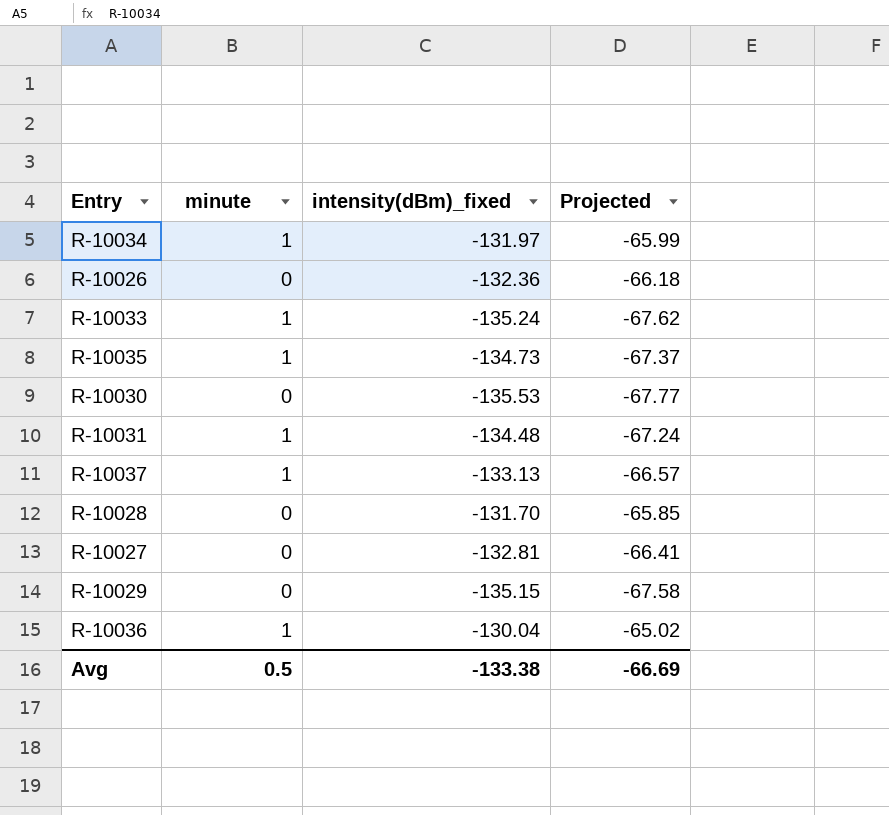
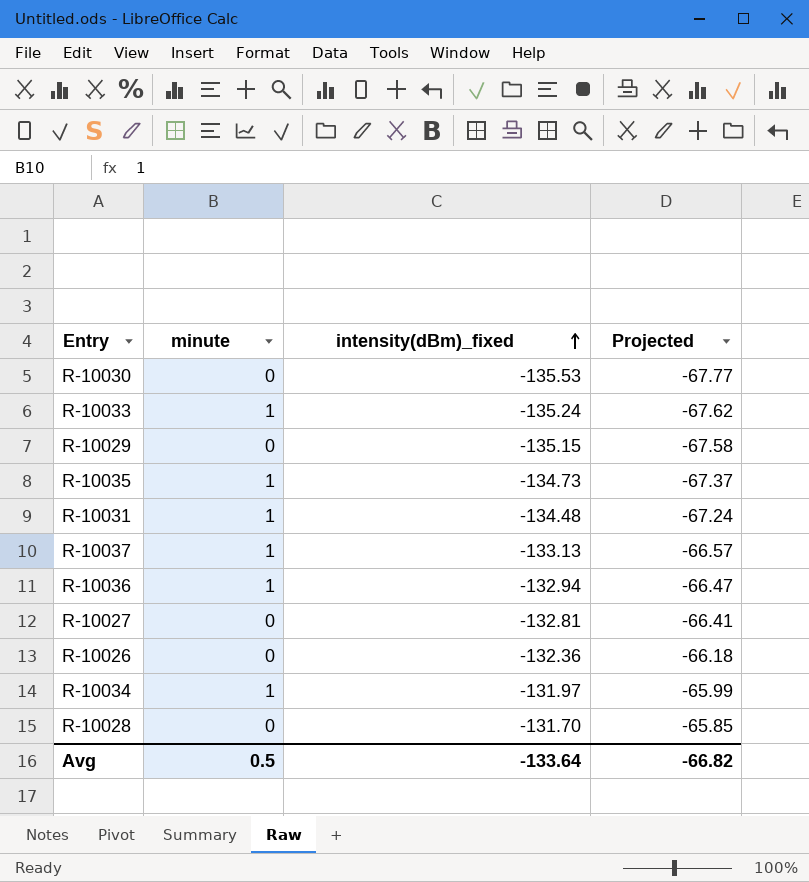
row order: none -> intensity(dBm)_fixed ascending
R-10036 | intensity(dBm)_fixed: -130.04 -> -132.94
R-10036 | Projected: -65.02 -> -66.47
Avg | intensity(dBm)_fixed: -133.38 -> -133.64
Avg | Projected: -66.69 -> -66.82

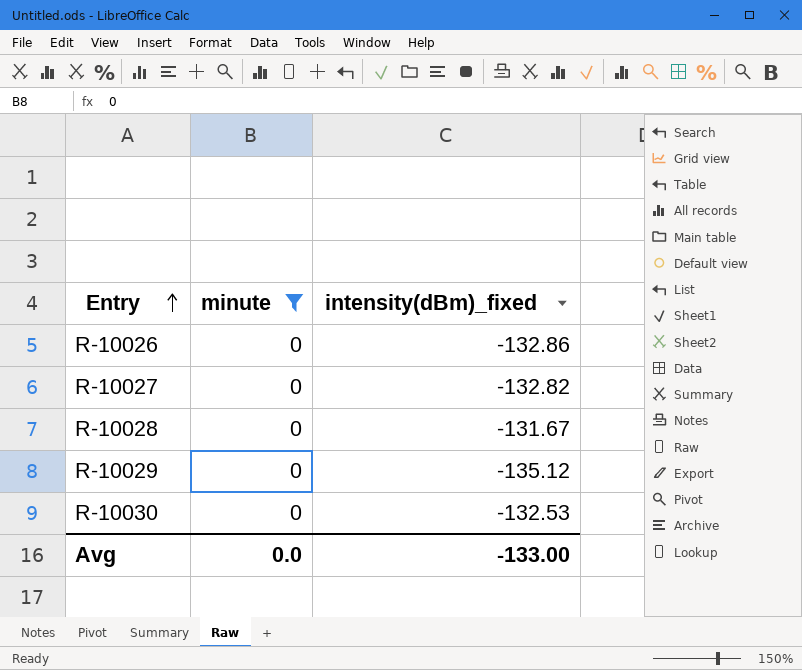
filter: none -> minute = 0
row order: intensity(dBm)_fixed ascending -> Entry ascending
column Projected | formula: [intensity(dBm)_fixed] * 0.5 -> none
R-10026 | intensity(dBm)_fixed: -132.36 -> -132.86
R-10027 | intensity(dBm)_fixed: -132.81 -> -132.82
R-10028 | intensity(dBm)_fixed: -131.70 -> -131.67
R-10029 | intensity(dBm)_fixed: -135.15 -> -135.12
R-10030 | intensity(dBm)_fixed: -135.53 -> -132.53
Avg | minute: 0.5 -> 0.0
Avg | intensity(dBm)_fixed: -133.64 -> -133.00

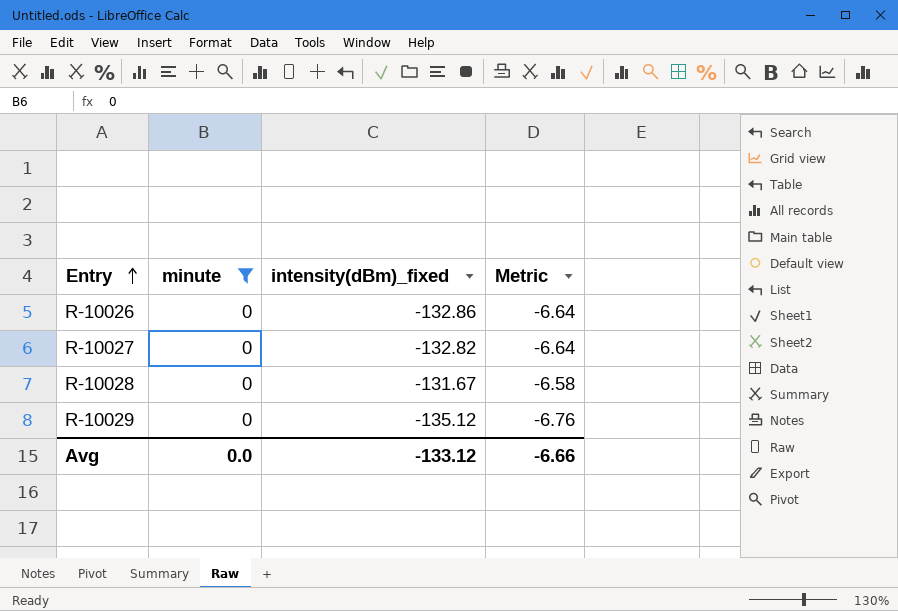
column Metric | formula: none -> [intensity(dBm)_fixed] * 0.05
row R-10030: 0 | -132.53 -> none
Avg | intensity(dBm)_fixed: -133.00 -> -133.12

